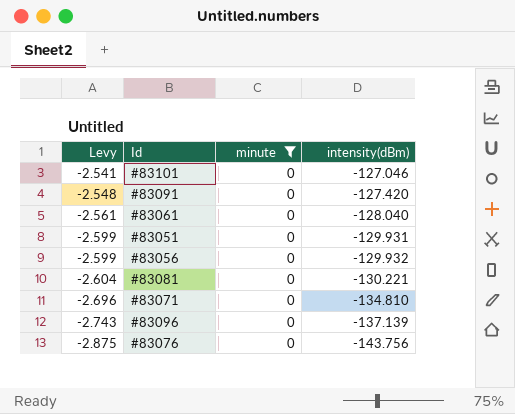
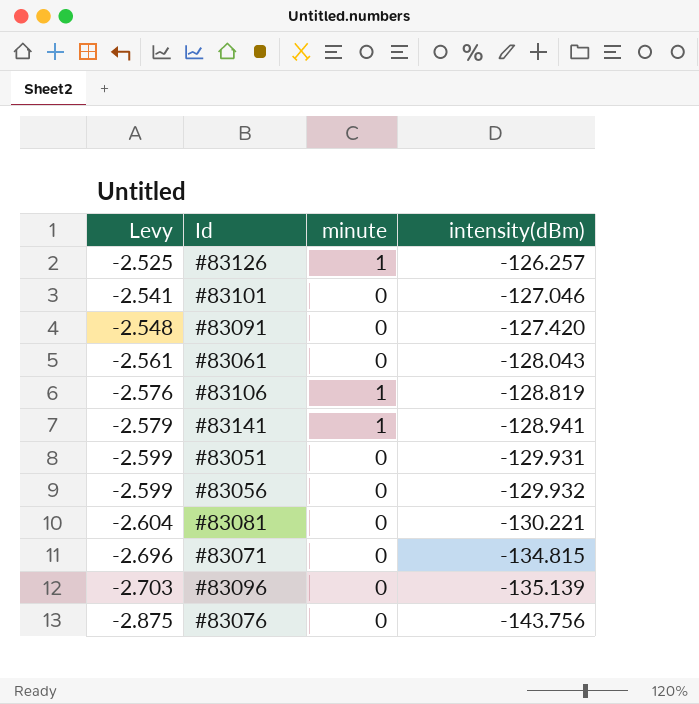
filter: minute = 0 -> none
#83061 | intensity(dBm): -128.040 -> -128.043
#83071 | intensity(dBm): -134.810 -> -134.815
#83096 | Levy: -2.743 -> -2.703
#83096 | intensity(dBm): -137.139 -> -135.139

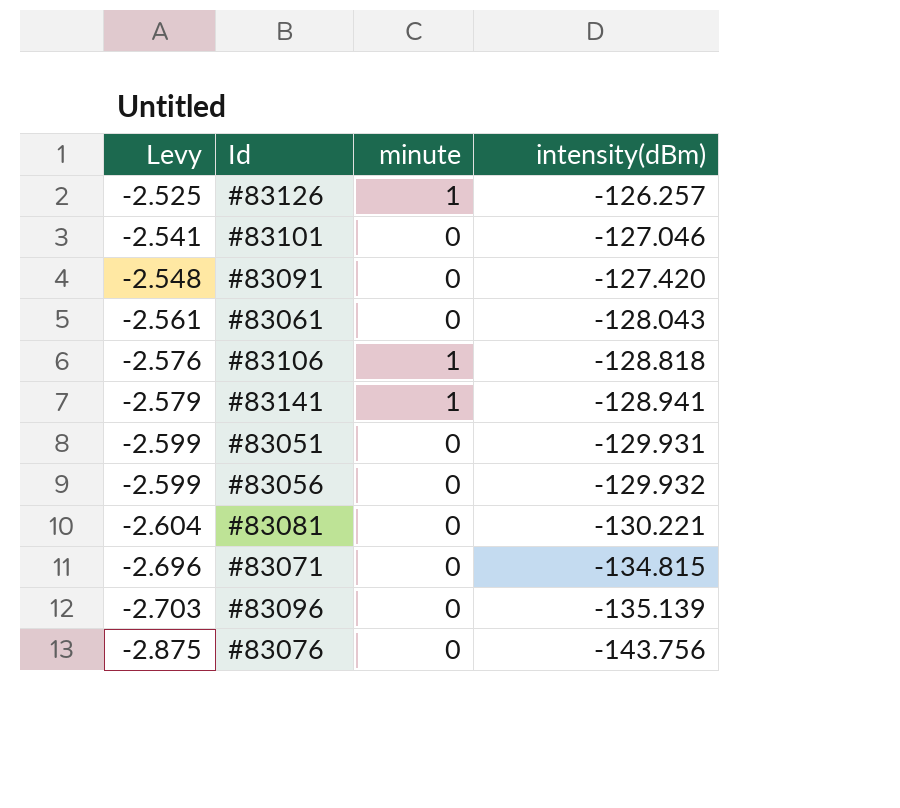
#83106 | intensity(dBm): -128.819 -> -128.818

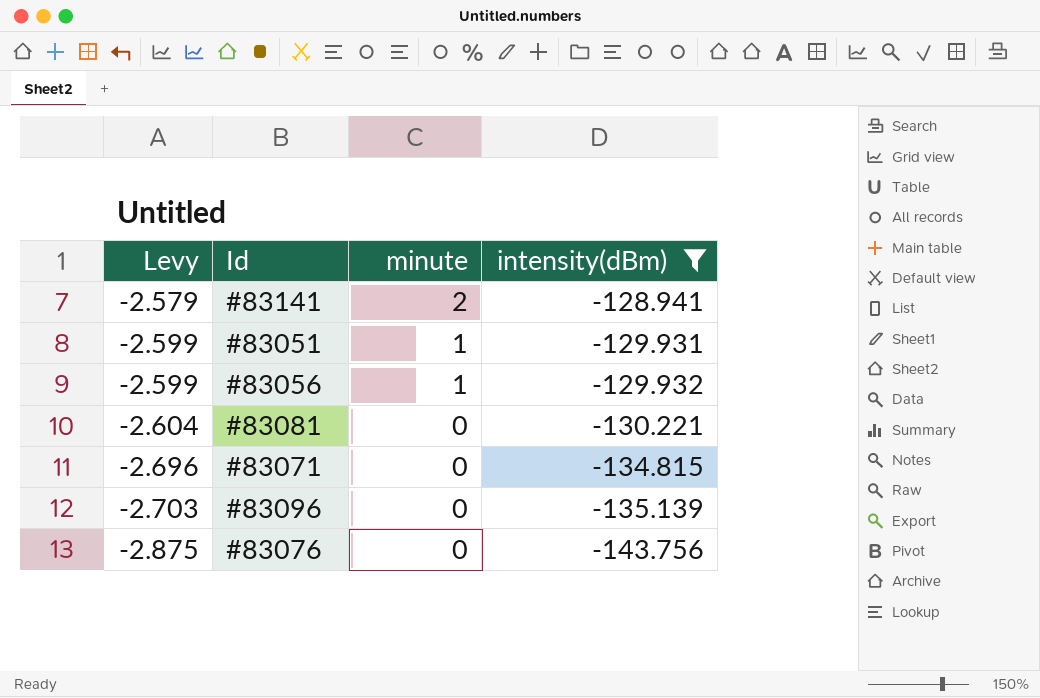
filter: none -> intensity(dBm) <= -128.941
#83141 | minute: 1 -> 2
#83051 | minute: 0 -> 1
#83056 | minute: 0 -> 1

